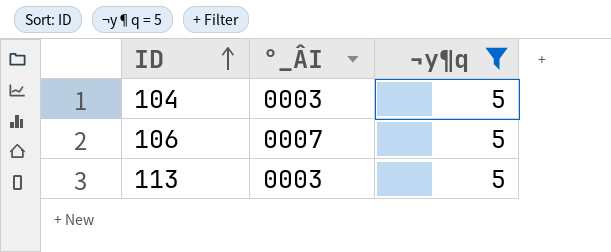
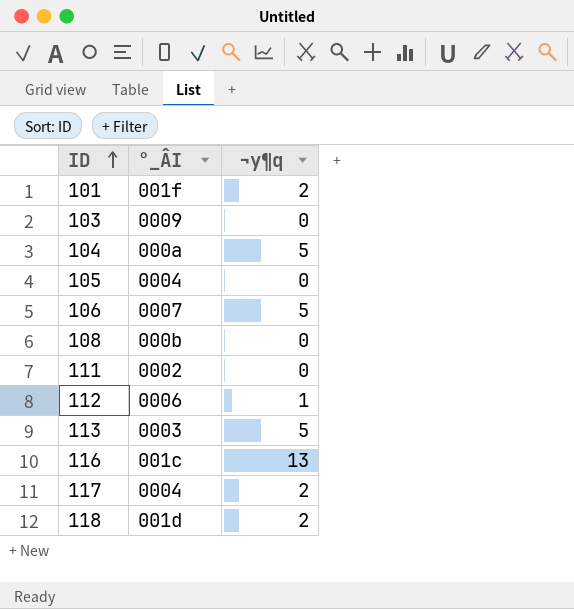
filter: ¬y¶q = 5 -> none
104 | °_ÂI: 0003 -> 000a

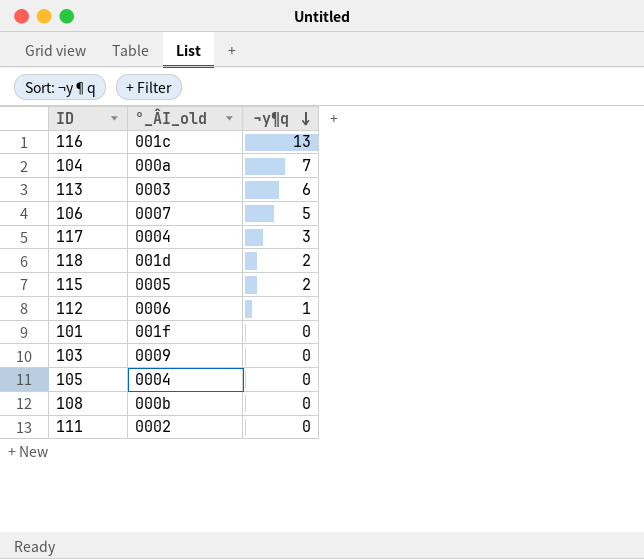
row order: ID ascending -> ¬y¶q descending
column name: °_ÂI -> °_ÂI_old
104 | ¬y¶q: 5 -> 7
113 | ¬y¶q: 5 -> 6
117 | ¬y¶q: 2 -> 3
row 115: none -> 0005 | 2
101 | ¬y¶q: 2 -> 0

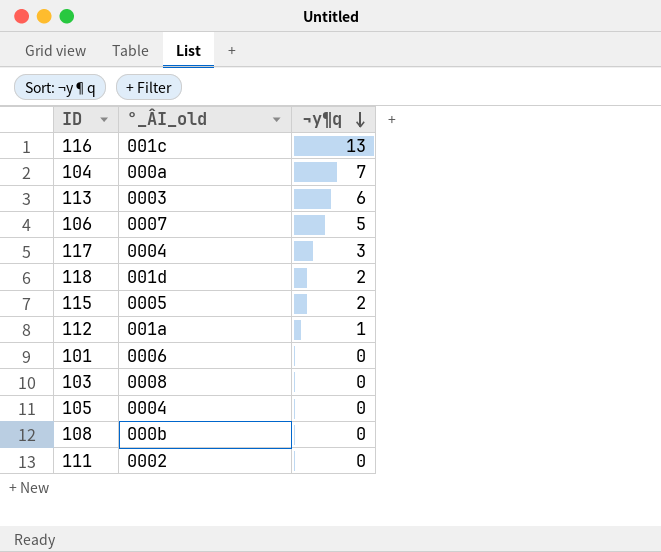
112 | °_ÂI_old: 0006 -> 001a
101 | °_ÂI_old: 001f -> 0006
103 | °_ÂI_old: 0009 -> 0008

